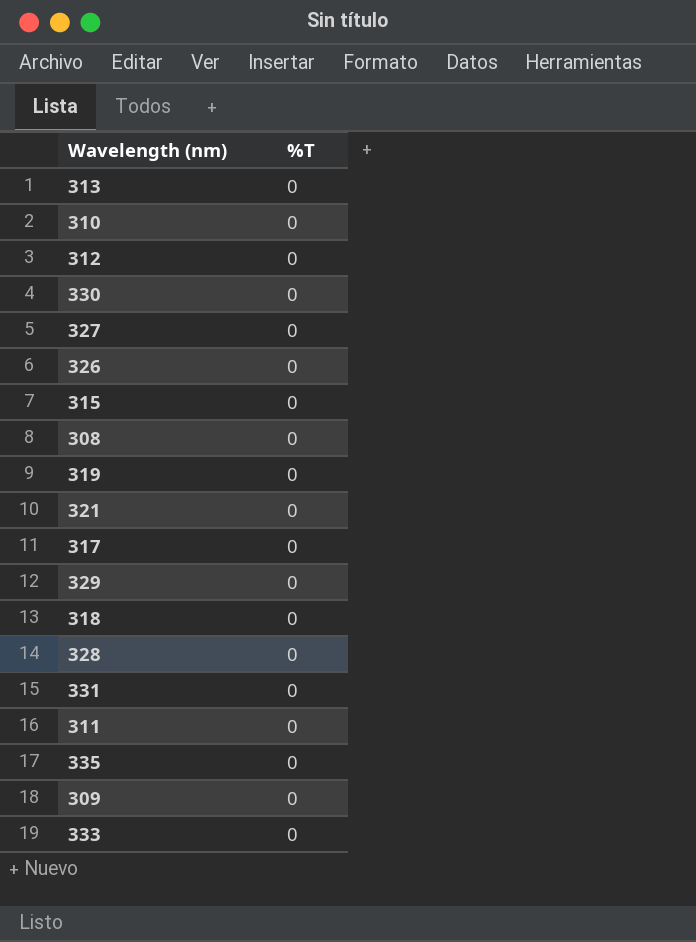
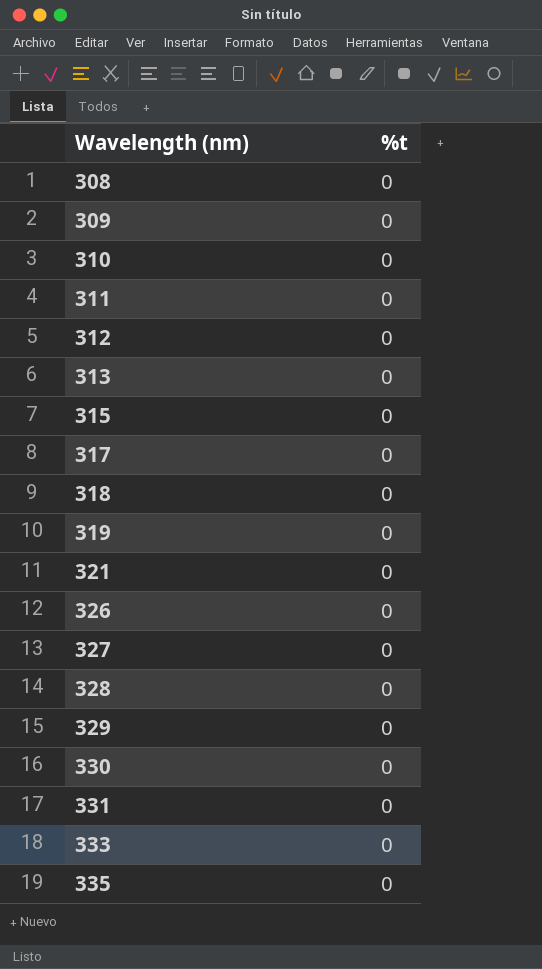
row order: none -> Wavelength (nm) ascending
column name: %T -> %t

